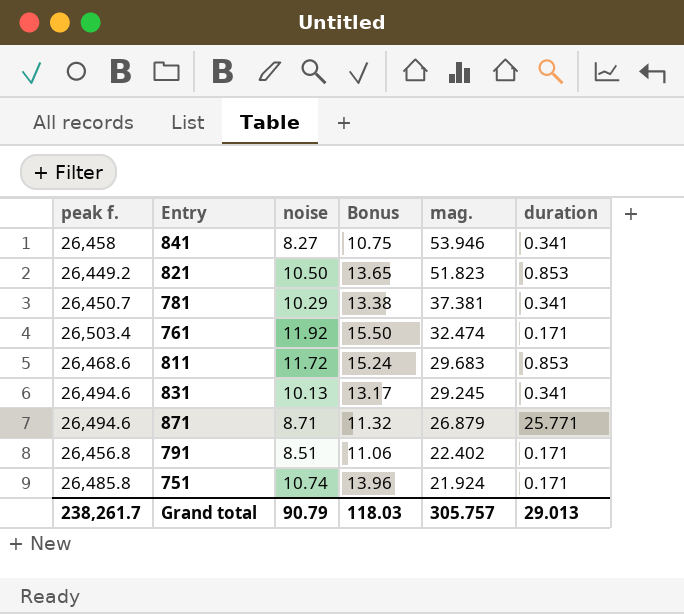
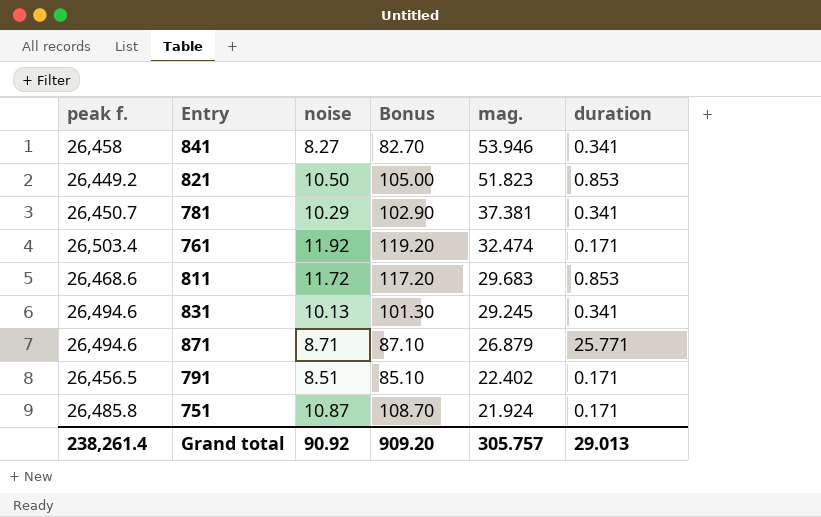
column Bonus | formula: [noise] * 1.3 -> [noise] * 10
791 | peak f.: 26,456.8 -> 26,456.5
751 | noise: 10.74 -> 10.87
Grand total | peak f.: 238,261.7 -> 238,261.4
Grand total | noise: 90.79 -> 90.92
Grand total | Bonus: 118.03 -> 909.20

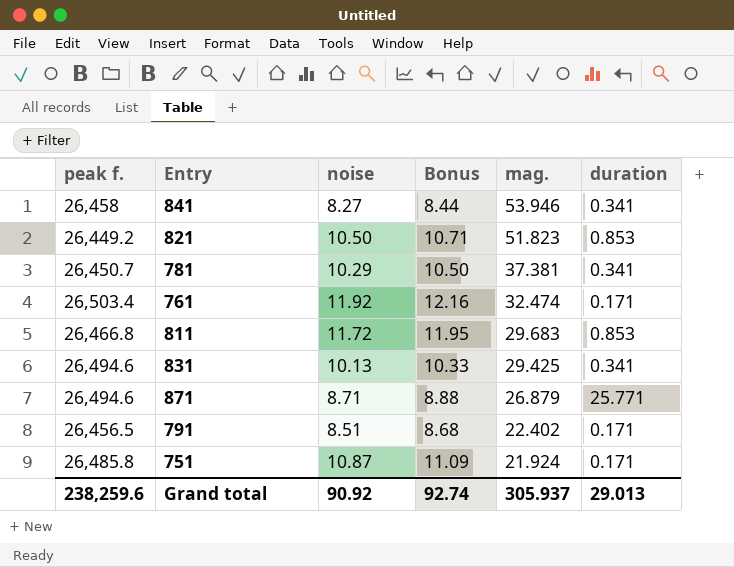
column Bonus | formula: [noise] * 10 -> [noise] * 1.02
811 | peak f.: 26,468.6 -> 26,466.8
831 | mag.: 29.245 -> 29.425
Grand total | peak f.: 238,261.4 -> 238,259.6
Grand total | Bonus: 909.20 -> 92.74
Grand total | mag.: 305.757 -> 305.937

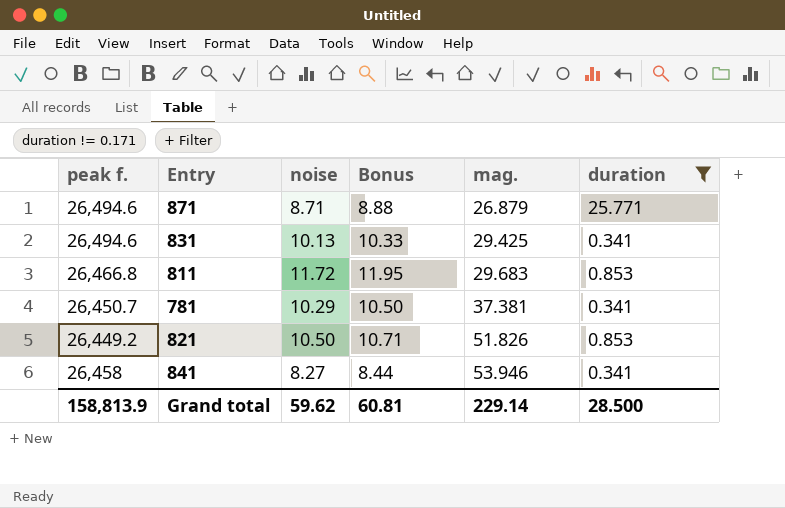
filter: none -> duration != 0.171
row order: mag. descending -> mag. ascending
821 | mag.: 51.823 -> 51.826
Grand total | peak f.: 238,259.6 -> 158,813.9
Grand total | noise: 90.92 -> 59.62
Grand total | Bonus: 92.74 -> 60.81
Grand total | mag.: 305.937 -> 229.14
Grand total | duration: 29.013 -> 28.500

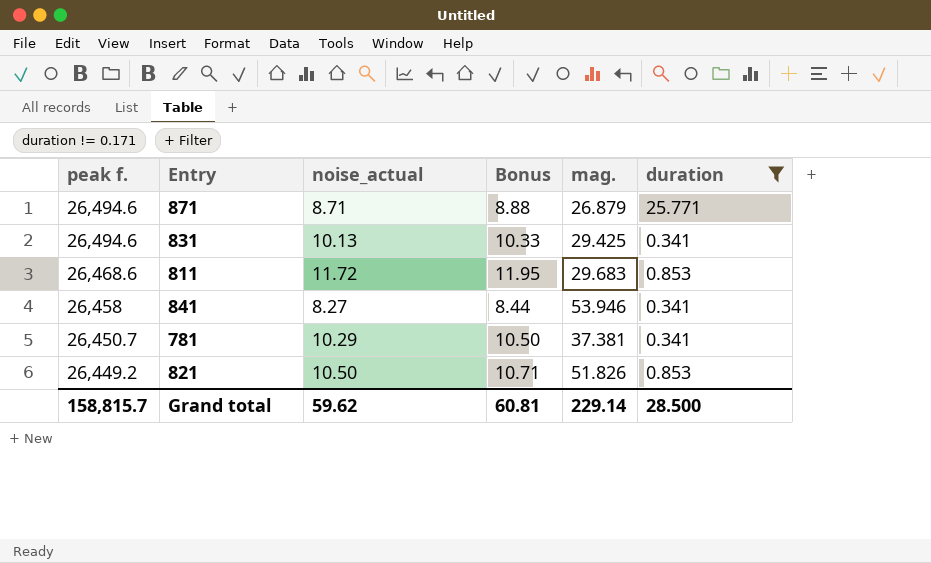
row order: mag. ascending -> peak f. descending
column name: noise -> noise_actual
811 | peak f.: 26,466.8 -> 26,468.6
Grand total | peak f.: 158,813.9 -> 158,815.7

